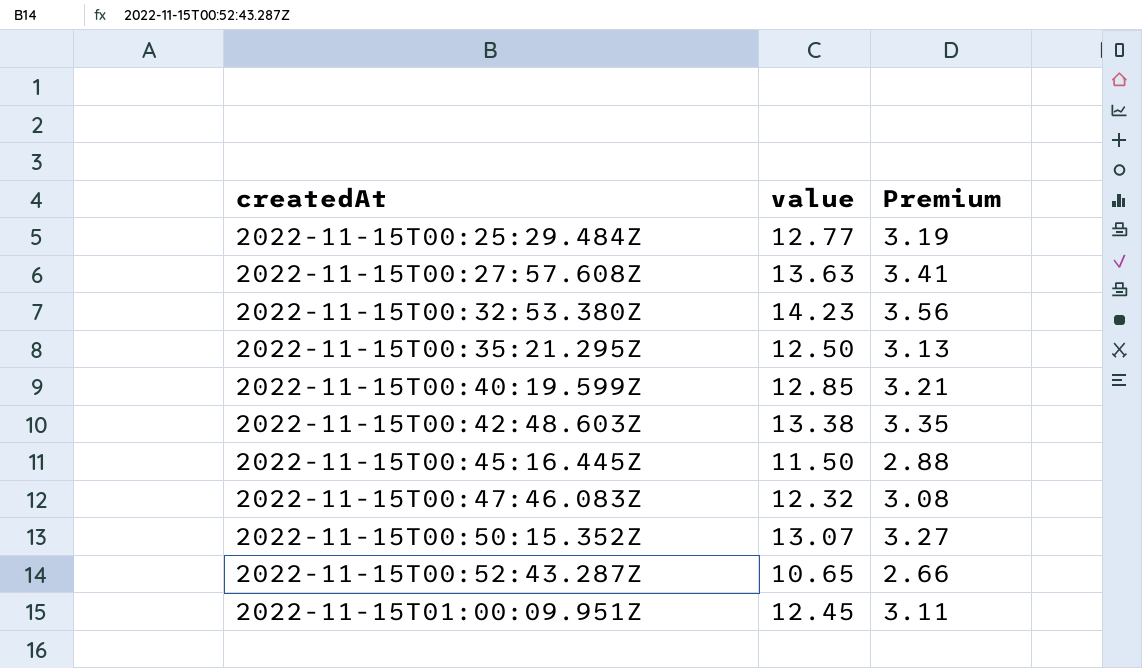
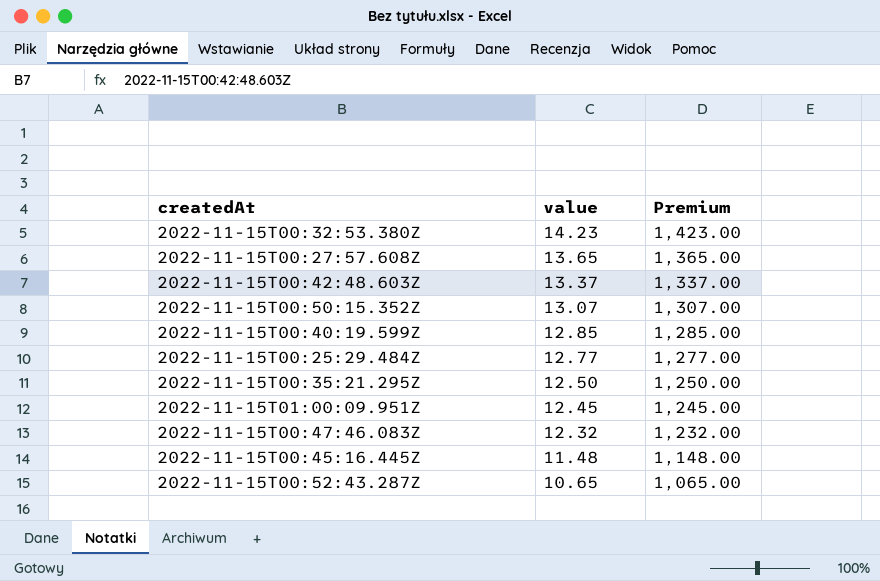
row order: createdAt ascending -> value descending
column Premium | formula: [value] * 0.25 -> [value] * 100
2022-11-15T00:27:57.608Z | value: 13.63 -> 13.65
2022-11-15T00:42:48.603Z | value: 13.38 -> 13.37
2022-11-15T00:45:16.445Z | value: 11.50 -> 11.48

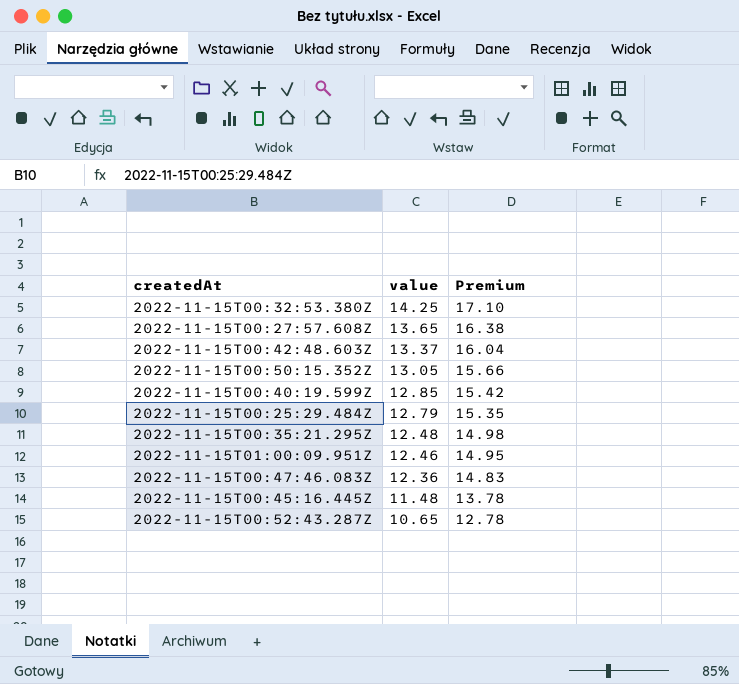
column Premium | formula: [value] * 100 -> [value] * 1.2
2022-11-15T00:32:53.380Z | value: 14.23 -> 14.25
2022-11-15T00:50:15.352Z | value: 13.07 -> 13.05
2022-11-15T00:25:29.484Z | value: 12.77 -> 12.79
2022-11-15T00:35:21.295Z | value: 12.50 -> 12.48
2022-11-15T01:00:09.951Z | value: 12.45 -> 12.46
2022-11-15T00:47:46.083Z | value: 12.32 -> 12.36

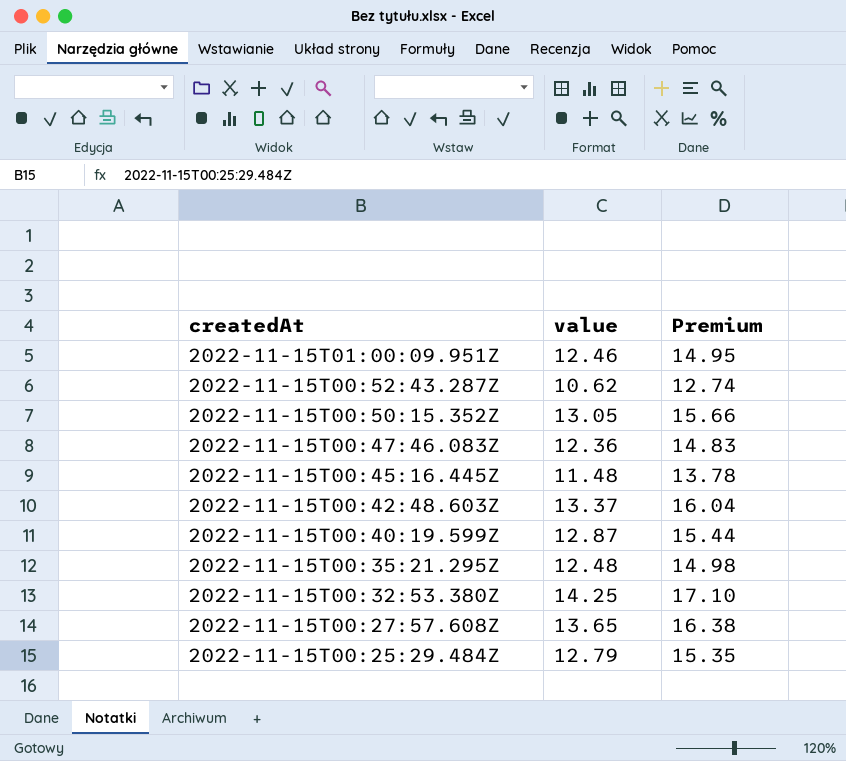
row order: value descending -> createdAt descending
2022-11-15T00:52:43.287Z | value: 10.65 -> 10.62
2022-11-15T00:52:43.287Z | Premium: 12.78 -> 12.74
2022-11-15T00:40:19.599Z | value: 12.85 -> 12.87
2022-11-15T00:40:19.599Z | Premium: 15.42 -> 15.44

